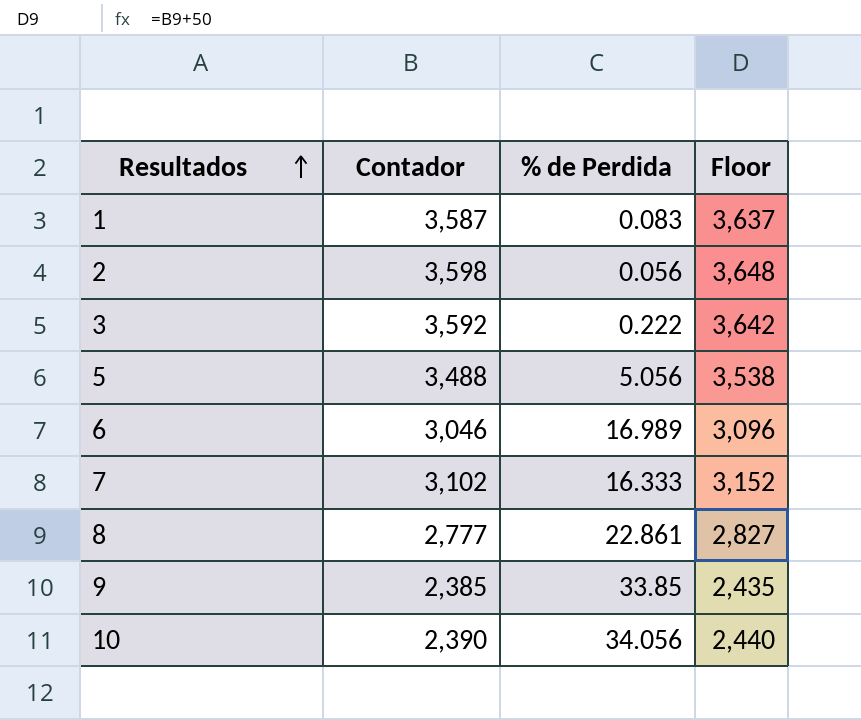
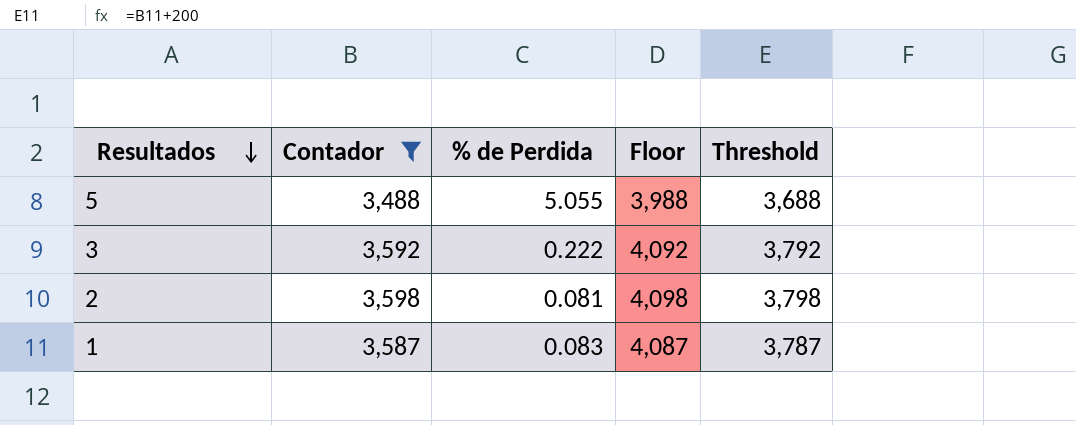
filter: none -> Contador >= 3,488
row order: Resultados ascending -> Resultados descending
column Floor | formula: [Contador] + 50 -> [Contador] + 500
column Threshold | formula: none -> [Contador] + 200
5 | % de Perdida: 5.056 -> 5.055
2 | % de Perdida: 0.056 -> 0.081

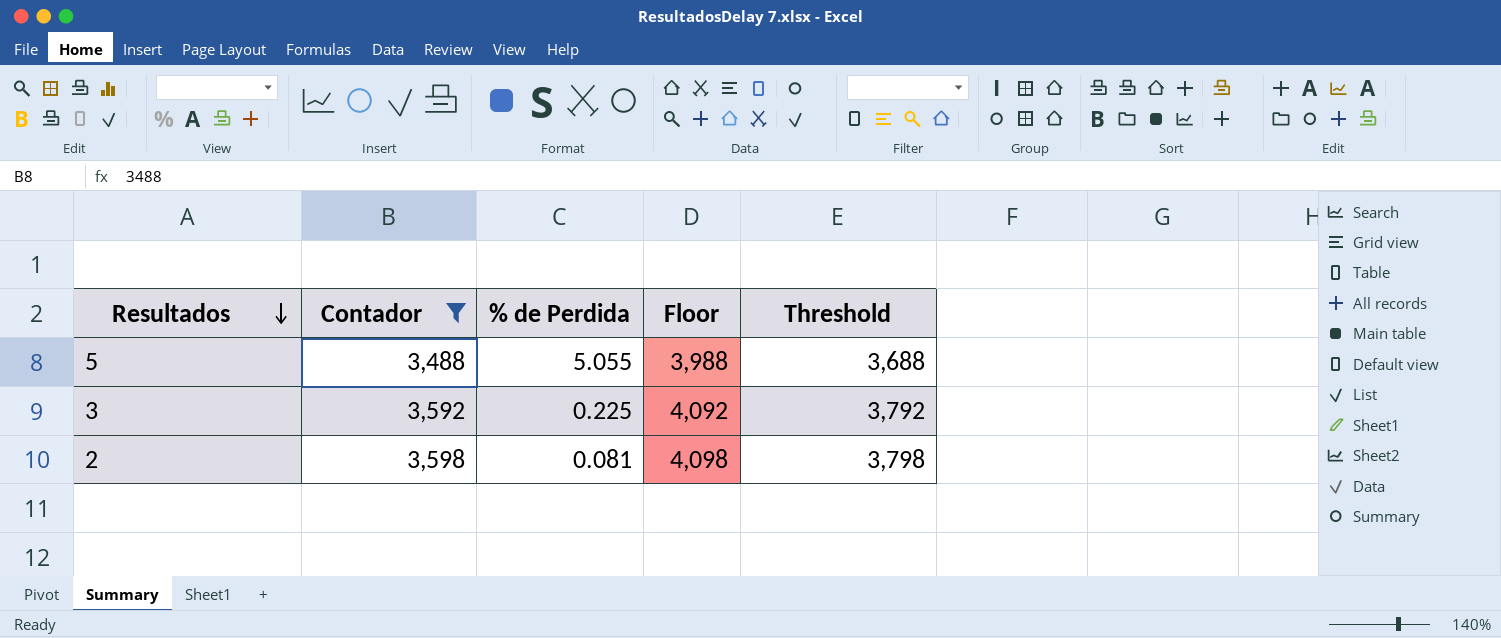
row 1: 3,587 | 0.083 | 4,087 | 3,787 -> none
3 | % de Perdida: 0.222 -> 0.225

